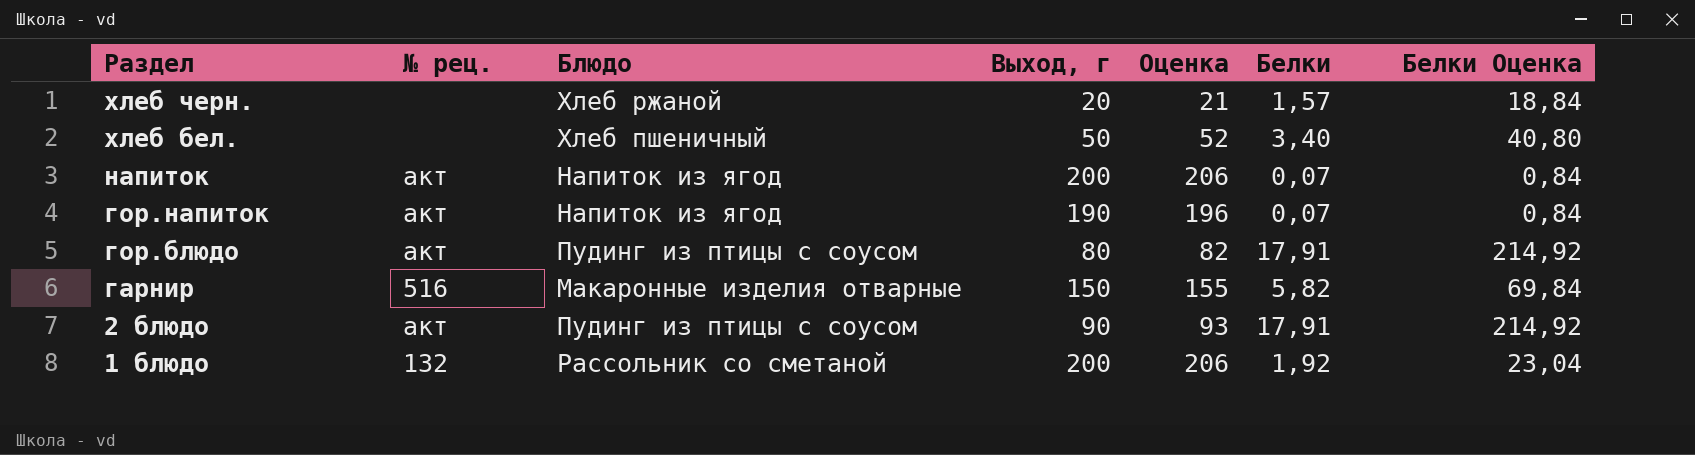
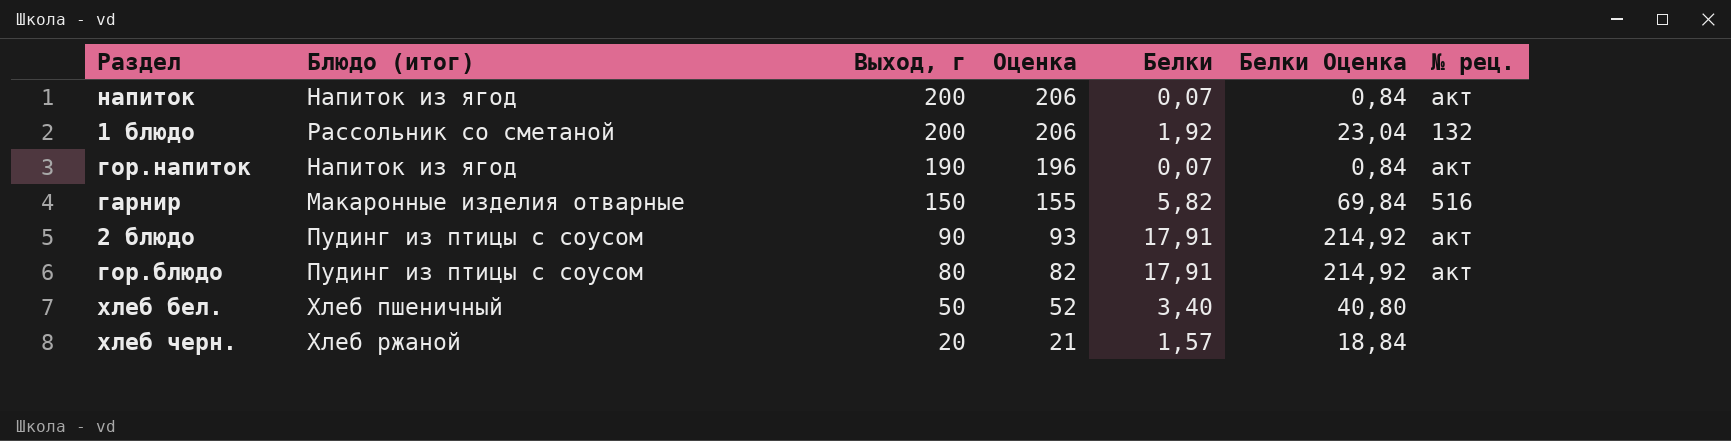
row order: Раздел descending -> Выход, г descending
column name: Блюдо -> Блюдо (итог)
column № рец. | position: 2 -> 7

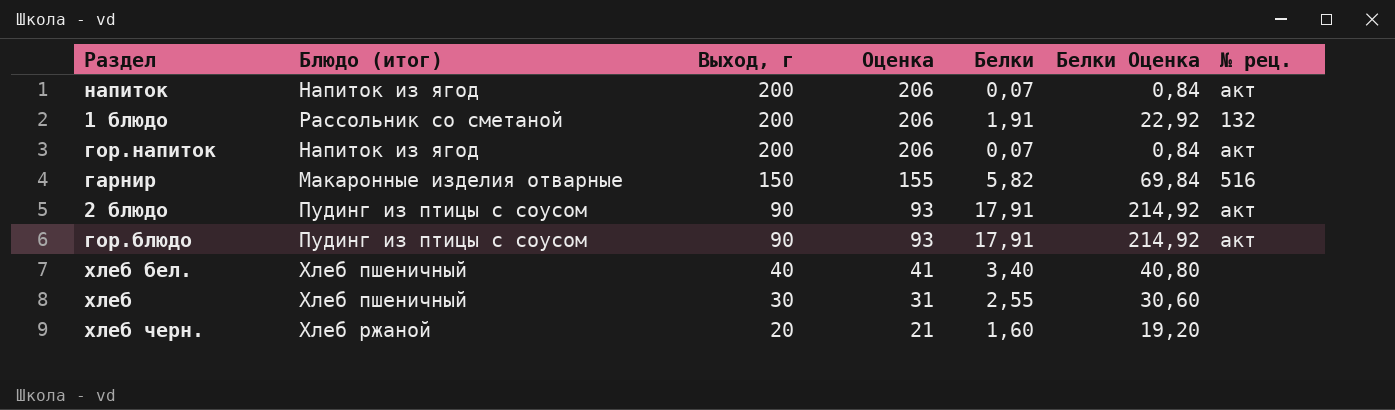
1 блюдо | Белки: 1,92 -> 1,91
1 блюдо | Белки Оценка: 23,04 -> 22,92
гор.напиток | Выход, г: 190 -> 200
гор.напиток | Оценка: 196 -> 206
гор.блюдо | Выход, г: 80 -> 90
гор.блюдо | Оценка: 82 -> 93
хлеб бел. | Выход, г: 50 -> 40
хлеб бел. | Оценка: 52 -> 41
row хлеб: none -> Хлеб пшеничный | 30 | 31 | 2,55 | 30,60 | none
хлеб черн. | Белки: 1,57 -> 1,60
хлеб черн. | Белки Оценка: 18,84 -> 19,20

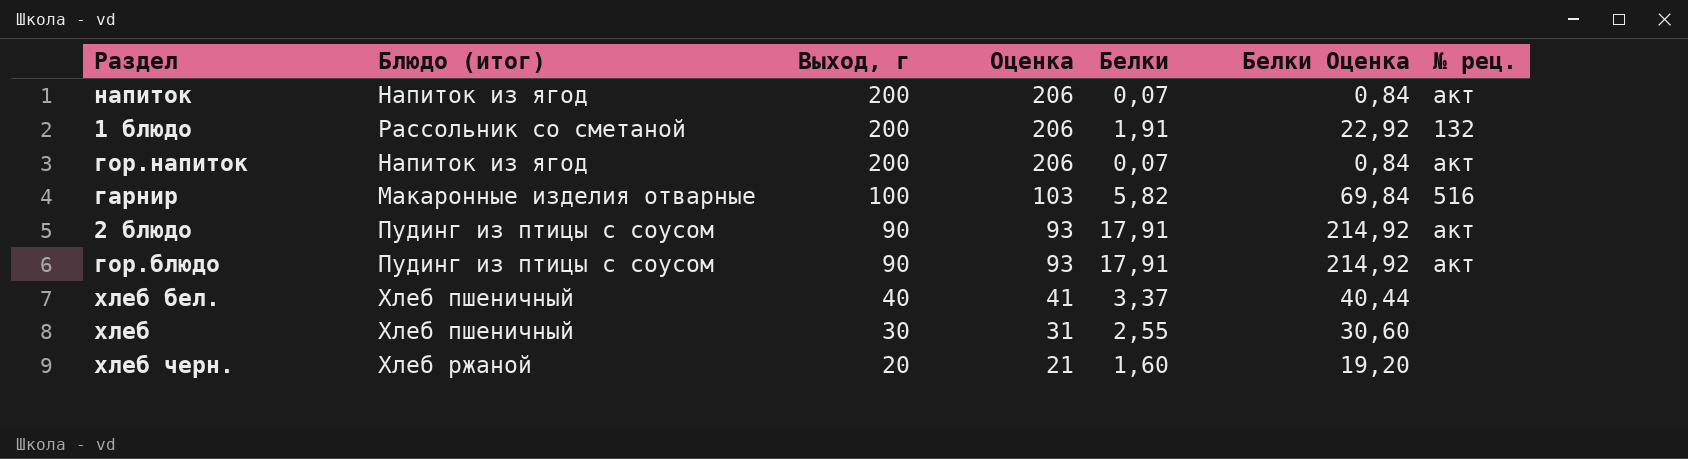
гарнир | Выход, г: 150 -> 100
гарнир | Оценка: 155 -> 103
хлеб бел. | Белки: 3,40 -> 3,37
хлеб бел. | Белки Оценка: 40,80 -> 40,44

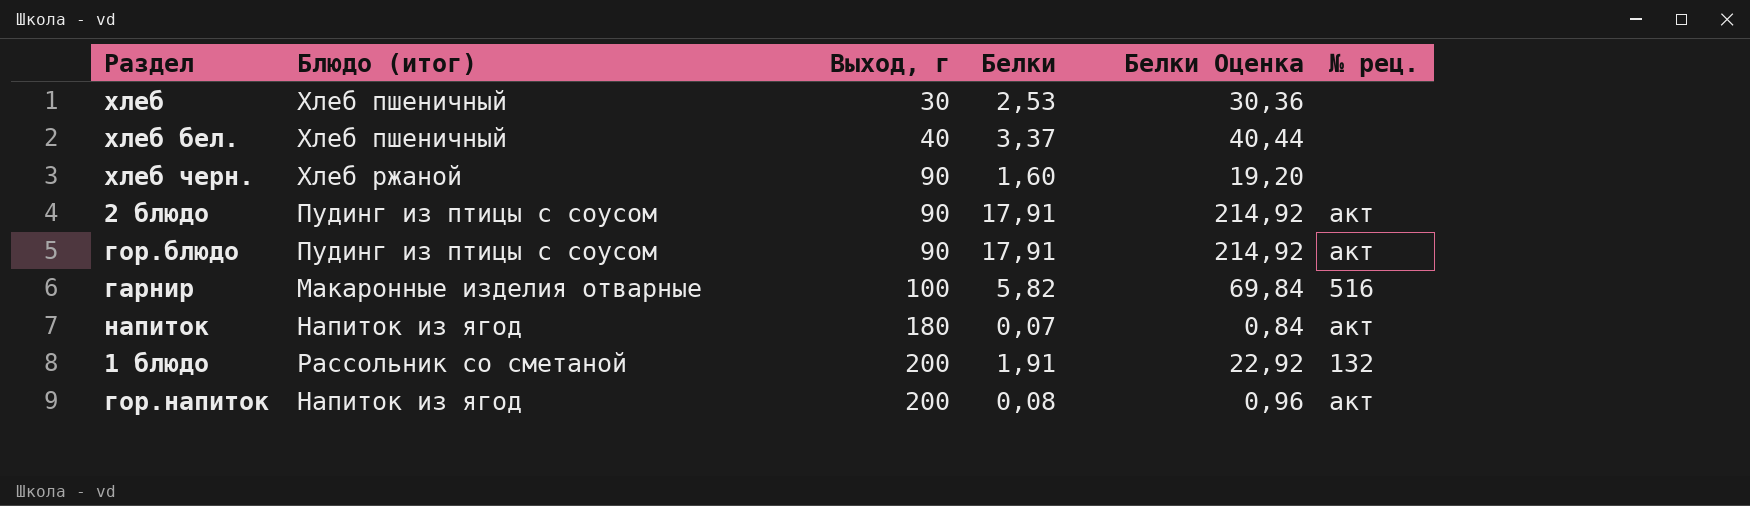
row order: Выход, г descending -> Выход, г ascending
column Оценка | formula: [Выход, г] * 1,03 -> none
хлеб | Белки: 2,55 -> 2,53
хлеб | Белки Оценка: 30,60 -> 30,36
хлеб черн. | Выход, г: 20 -> 90
напиток | Выход, г: 200 -> 180
гор.напиток | Белки: 0,07 -> 0,08
гор.напиток | Белки Оценка: 0,84 -> 0,96

